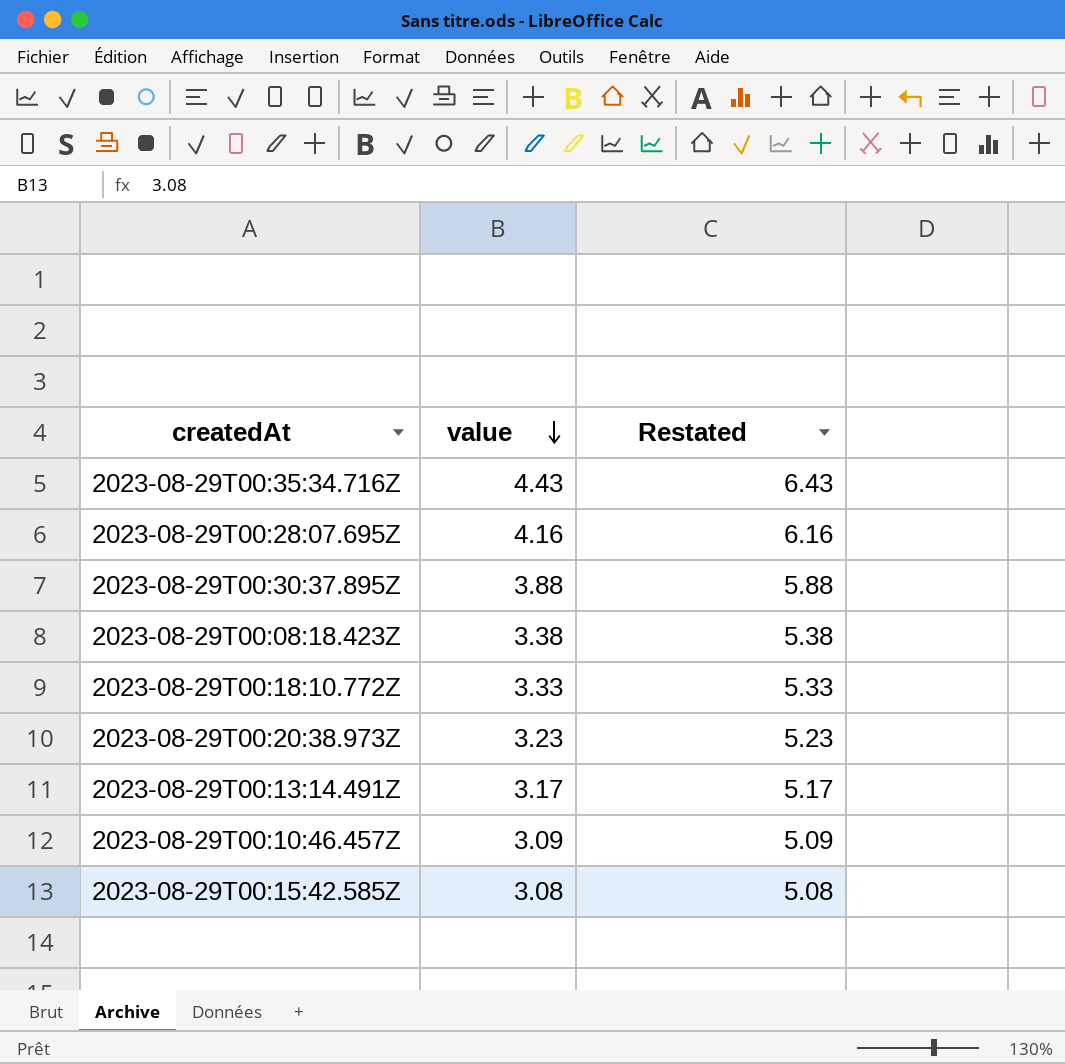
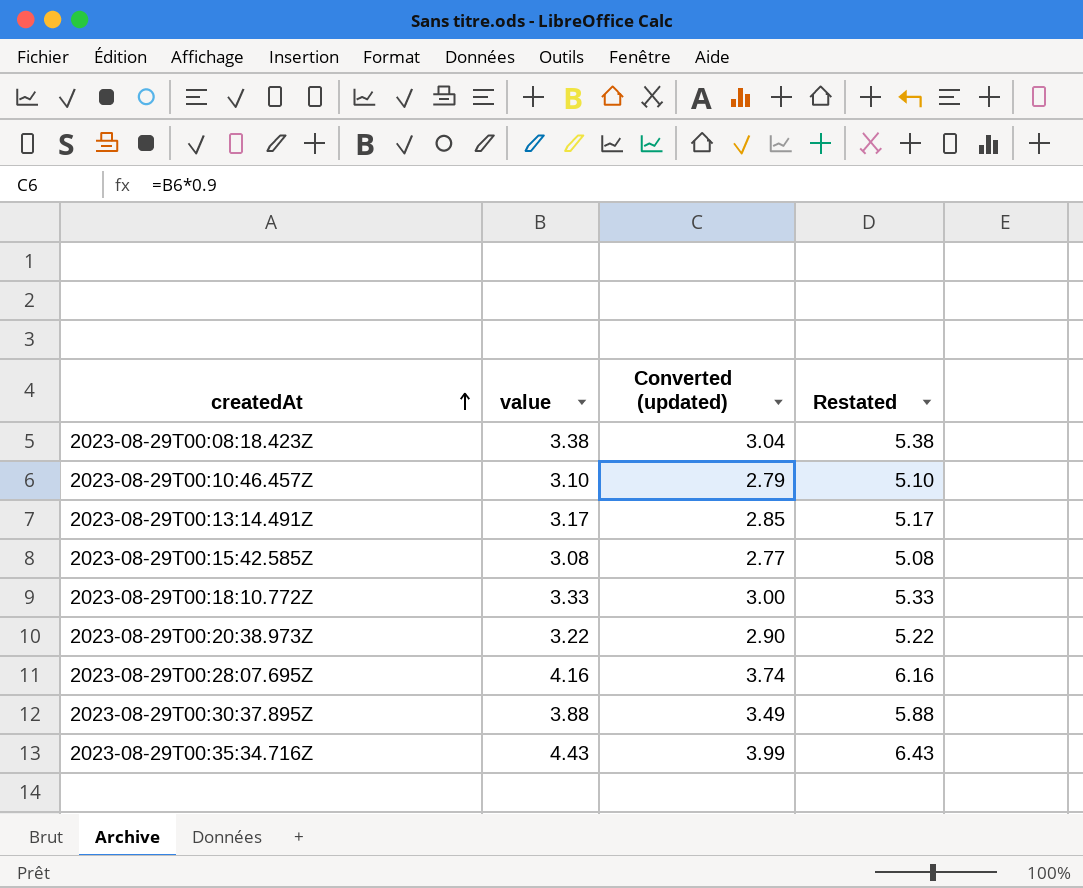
row order: value descending -> createdAt ascending
column Converted (updated) | formula: none -> [value] * 0.9
2023-08-29T00:10:46.457Z | value: 3.09 -> 3.10
2023-08-29T00:10:46.457Z | Restated: 5.09 -> 5.10
2023-08-29T00:20:38.973Z | value: 3.23 -> 3.22
2023-08-29T00:20:38.973Z | Restated: 5.23 -> 5.22

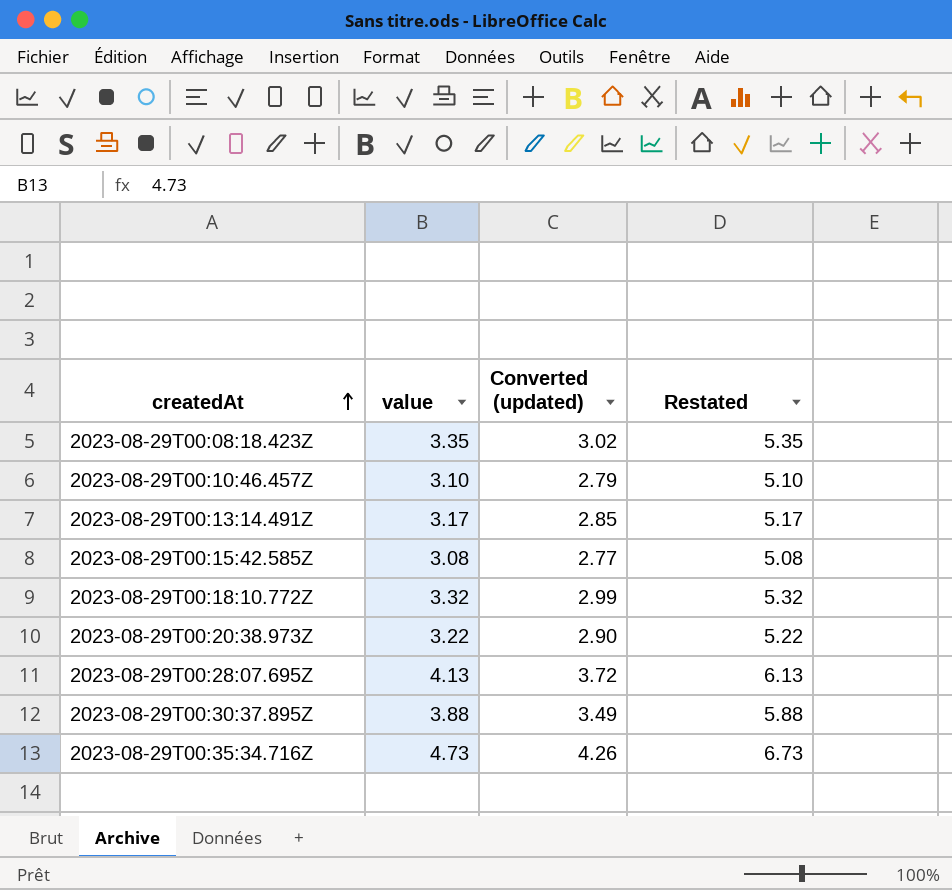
2023-08-29T00:08:18.423Z | value: 3.38 -> 3.35
2023-08-29T00:08:18.423Z | Converted (updated): 3.04 -> 3.02
2023-08-29T00:08:18.423Z | Restated: 5.38 -> 5.35
2023-08-29T00:18:10.772Z | value: 3.33 -> 3.32
2023-08-29T00:18:10.772Z | Converted (updated): 3.00 -> 2.99
2023-08-29T00:18:10.772Z | Restated: 5.33 -> 5.32
2023-08-29T00:28:07.695Z | value: 4.16 -> 4.13
2023-08-29T00:28:07.695Z | Converted (updated): 3.74 -> 3.72
2023-08-29T00:28:07.695Z | Restated: 6.16 -> 6.13
2023-08-29T00:35:34.716Z | value: 4.43 -> 4.73
2023-08-29T00:35:34.716Z | Converted (updated): 3.99 -> 4.26
2023-08-29T00:35:34.716Z | Restated: 6.43 -> 6.73

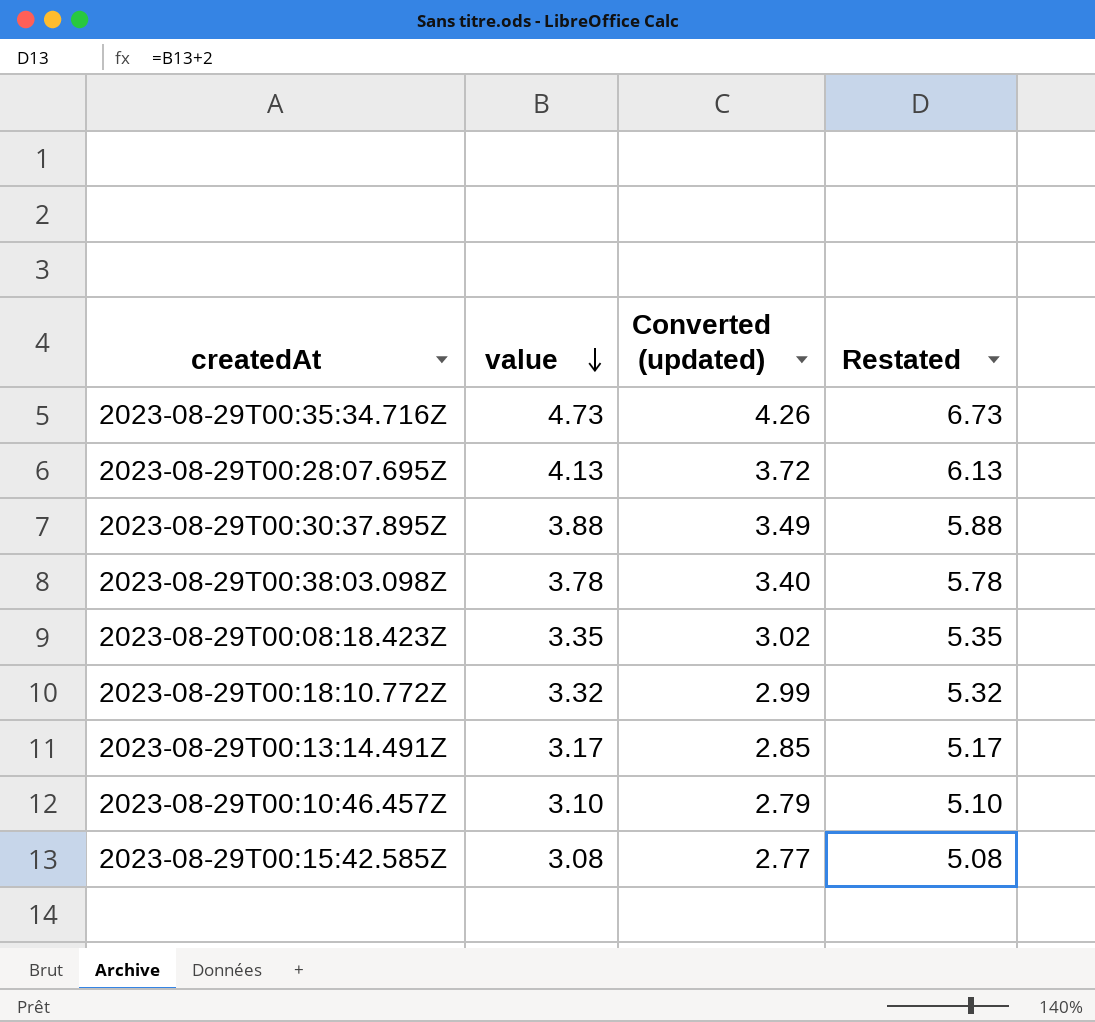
row order: createdAt ascending -> value descending
row 2023-08-29T00:20:38.973Z: 3.22 | 2.90 | 5.22 -> none
row 2023-08-29T00:38:03.098Z: none -> 3.78 | 3.40 | 5.78

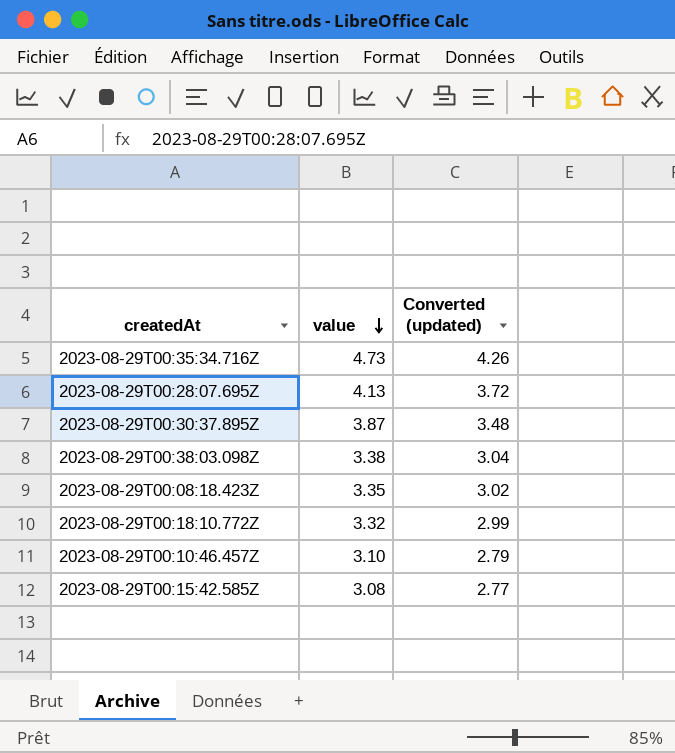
column Restated | formula: [value] + 2 -> none
row 2023-08-29T00:13:14.491Z: 3.17 | 2.85 | 5.17 -> none
2023-08-29T00:30:37.895Z | value: 3.88 -> 3.87
2023-08-29T00:30:37.895Z | Converted (updated): 3.49 -> 3.48
2023-08-29T00:38:03.098Z | value: 3.78 -> 3.38
2023-08-29T00:38:03.098Z | Converted (updated): 3.40 -> 3.04

